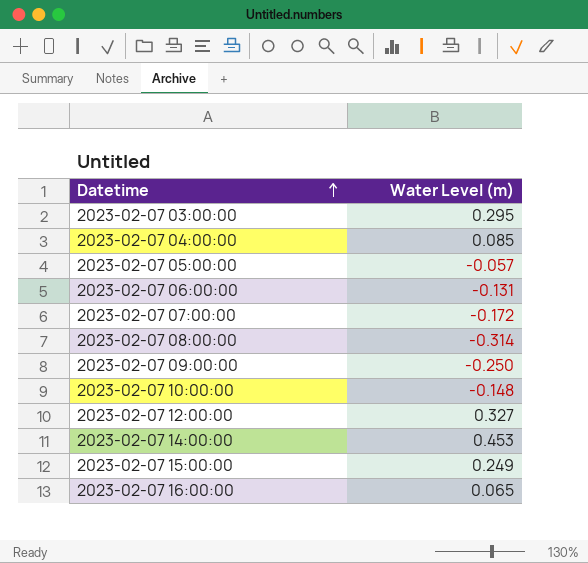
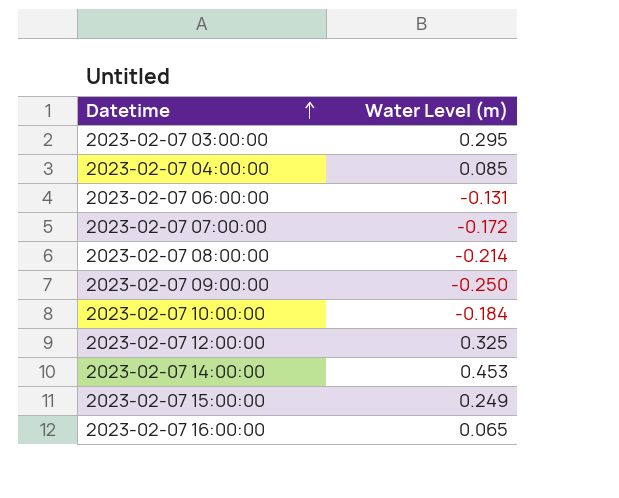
row 2023-02-07 05:00:00: -0.057 -> none
2023-02-07 08:00:00 | Water Level (m): -0.314 -> -0.214
2023-02-07 10:00:00 | Water Level (m): -0.148 -> -0.184
2023-02-07 12:00:00 | Water Level (m): 0.327 -> 0.325

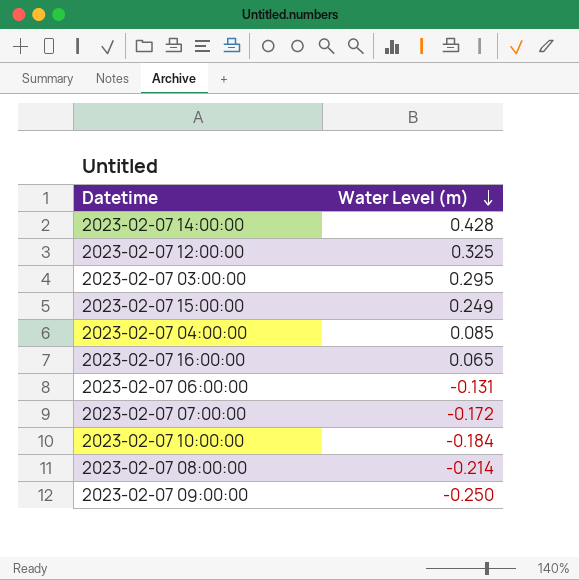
row order: Datetime ascending -> Water Level (m) descending
2023-02-07 14:00:00 | Water Level (m): 0.453 -> 0.428

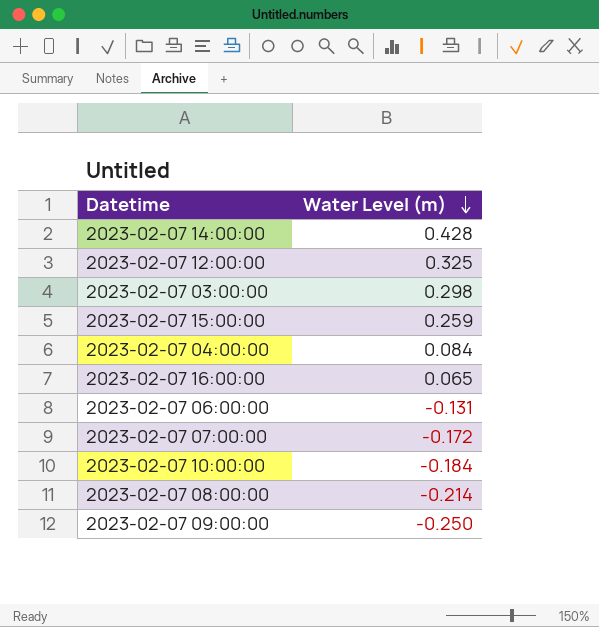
2023-02-07 03:00:00 | Water Level (m): 0.295 -> 0.298
2023-02-07 15:00:00 | Water Level (m): 0.249 -> 0.259
2023-02-07 04:00:00 | Water Level (m): 0.085 -> 0.084

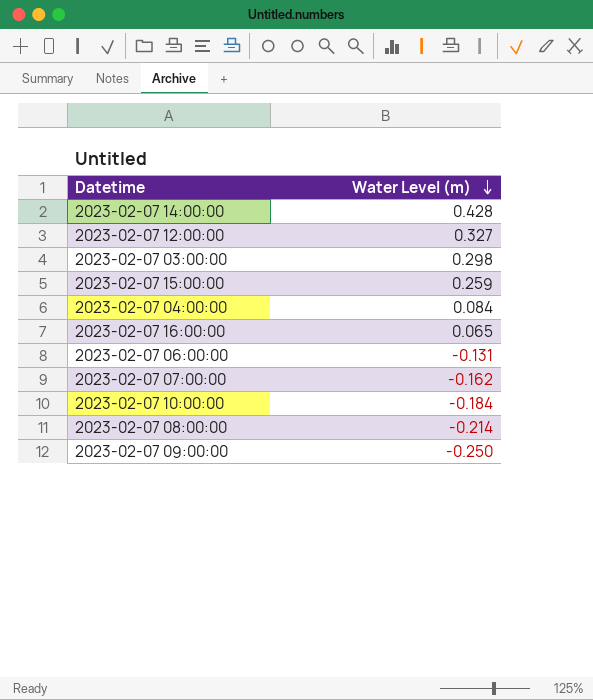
2023-02-07 12:00:00 | Water Level (m): 0.325 -> 0.327
2023-02-07 07:00:00 | Water Level (m): -0.172 -> -0.162

